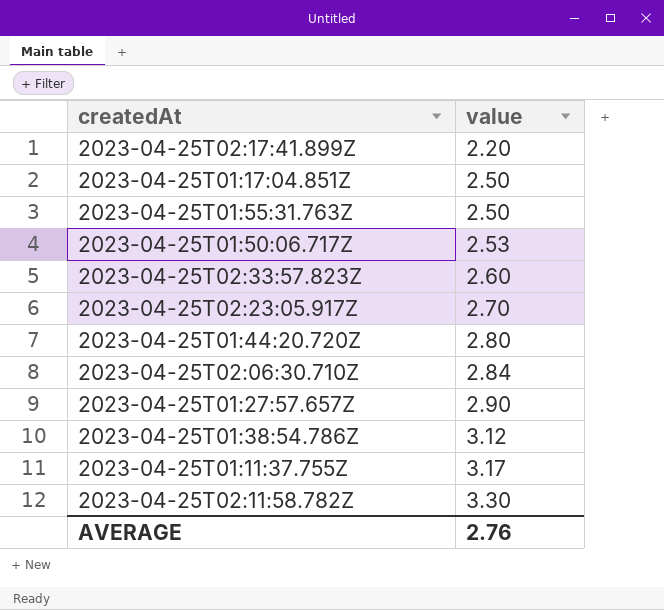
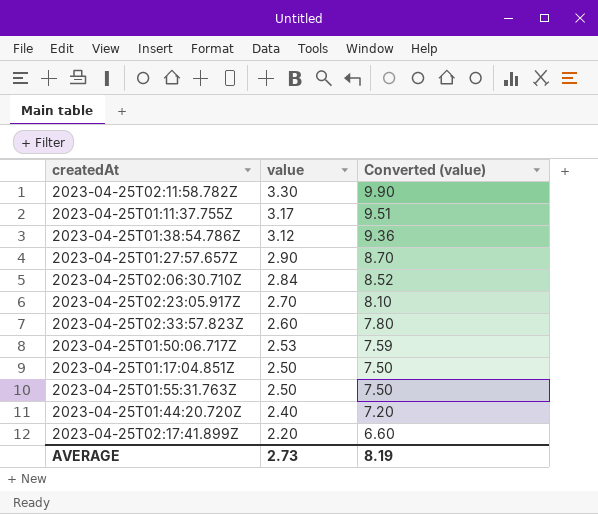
row order: value ascending -> value descending
column Converted (value) | formula: none -> [value] * 3
2023-04-25T01:44:20.720Z | value: 2.80 -> 2.40
AVERAGE | value: 2.76 -> 2.73

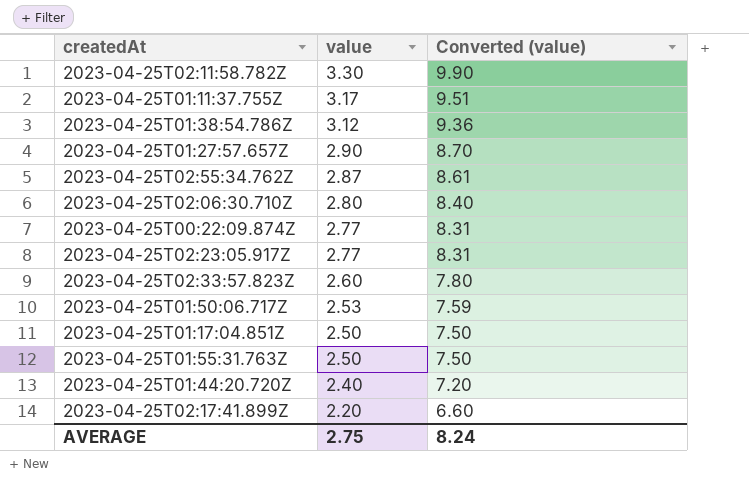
row 2023-04-25T02:55:34.762Z: none -> 2.87 | 8.61
2023-04-25T02:06:30.710Z | value: 2.84 -> 2.80
2023-04-25T02:06:30.710Z | Converted (value): 8.52 -> 8.40
row 2023-04-25T00:22:09.874Z: none -> 2.77 | 8.31
2023-04-25T02:23:05.917Z | value: 2.70 -> 2.77
2023-04-25T02:23:05.917Z | Converted (value): 8.10 -> 8.31
AVERAGE | value: 2.73 -> 2.75
AVERAGE | Converted (value): 8.19 -> 8.24

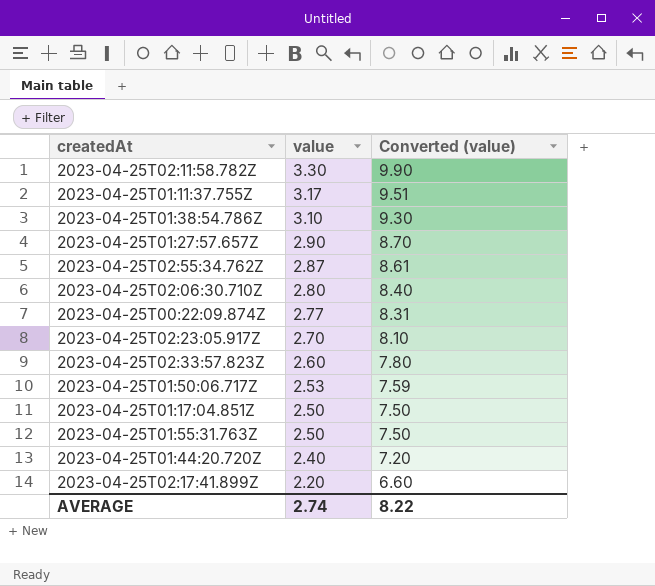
2023-04-25T01:38:54.786Z | value: 3.12 -> 3.10
2023-04-25T01:38:54.786Z | Converted (value): 9.36 -> 9.30
2023-04-25T02:23:05.917Z | value: 2.77 -> 2.70
2023-04-25T02:23:05.917Z | Converted (value): 8.31 -> 8.10
AVERAGE | value: 2.75 -> 2.74
AVERAGE | Converted (value): 8.24 -> 8.22

